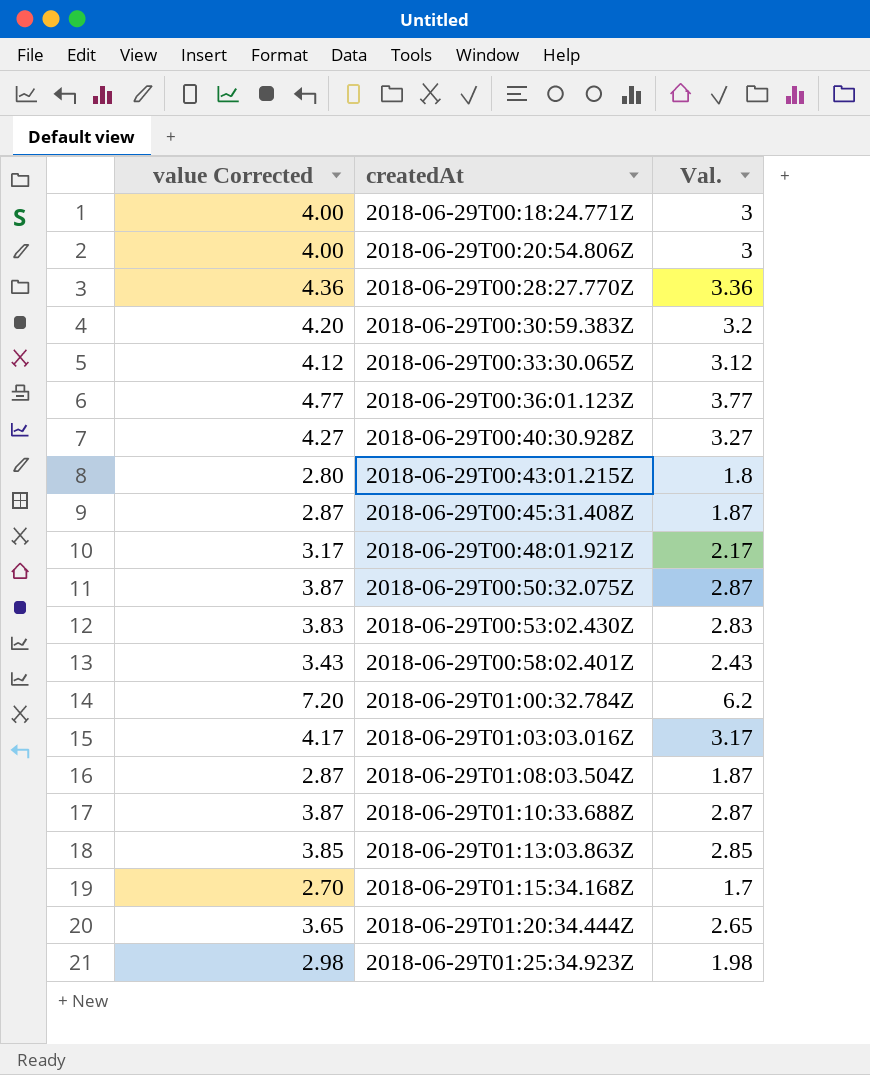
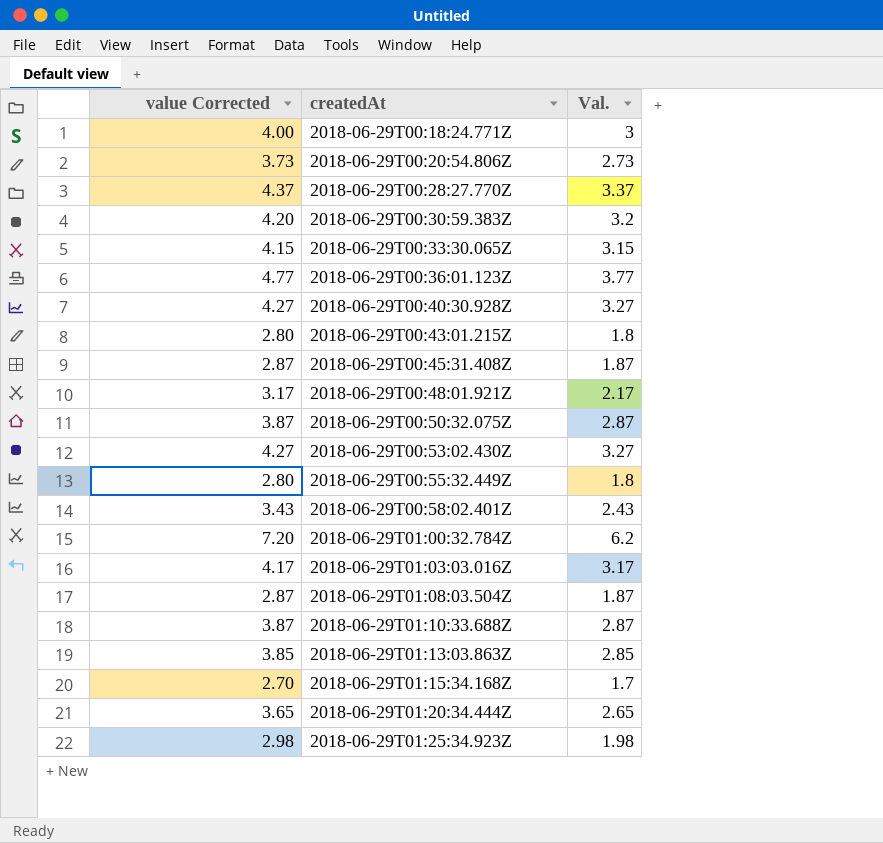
2018-06-29T00:20:54.806Z | value Corrected: 4.00 -> 3.73
2018-06-29T00:20:54.806Z | Val.: 3 -> 2.73
2018-06-29T00:28:27.770Z | value Corrected: 4.36 -> 4.37
2018-06-29T00:28:27.770Z | Val.: 3.36 -> 3.37
2018-06-29T00:33:30.065Z | value Corrected: 4.12 -> 4.15
2018-06-29T00:33:30.065Z | Val.: 3.12 -> 3.15
2018-06-29T00:53:02.430Z | value Corrected: 3.83 -> 4.27
2018-06-29T00:53:02.430Z | Val.: 2.83 -> 3.27
row 2018-06-29T00:55:32.449Z: none -> 2.80 | 1.8

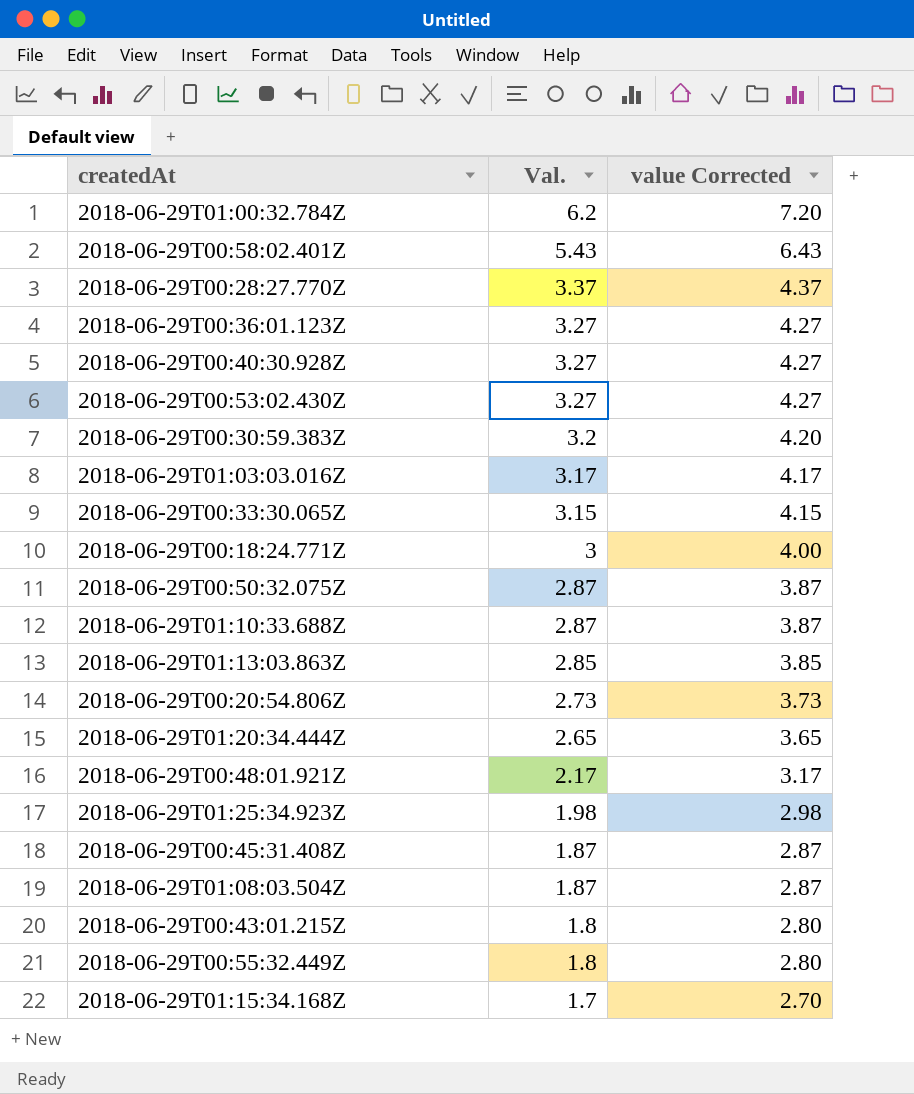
row order: createdAt ascending -> Val. descending
column value Corrected | position: 1 -> 3
2018-06-29T00:58:02.401Z | Val.: 2.43 -> 5.43
2018-06-29T00:58:02.401Z | value Corrected: 3.43 -> 6.43
2018-06-29T00:36:01.123Z | Val.: 3.77 -> 3.27
2018-06-29T00:36:01.123Z | value Corrected: 4.77 -> 4.27

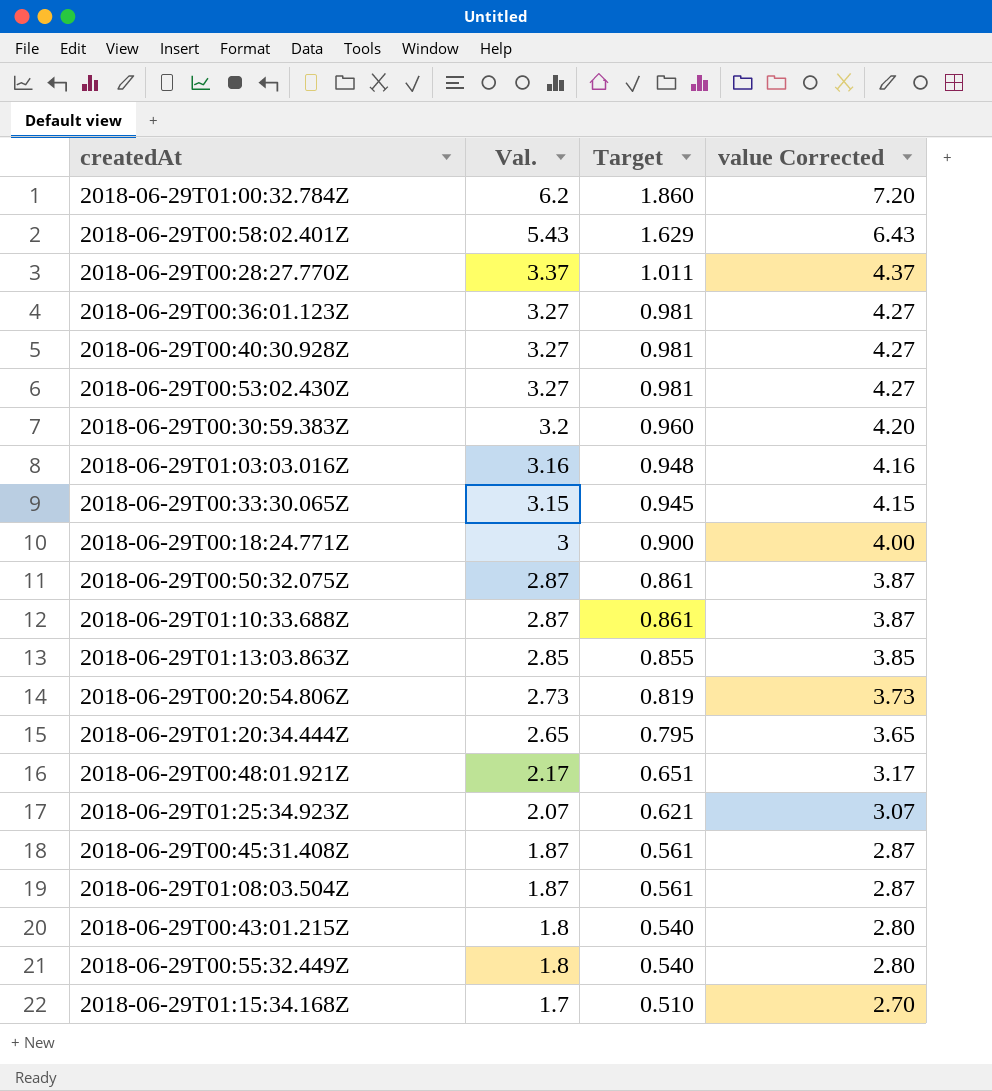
column Target | formula: none -> [Val.] * 0.3
2018-06-29T01:03:03.016Z | Val.: 3.17 -> 3.16
2018-06-29T01:03:03.016Z | value Corrected: 4.17 -> 4.16
2018-06-29T01:25:34.923Z | Val.: 1.98 -> 2.07
2018-06-29T01:25:34.923Z | value Corrected: 2.98 -> 3.07

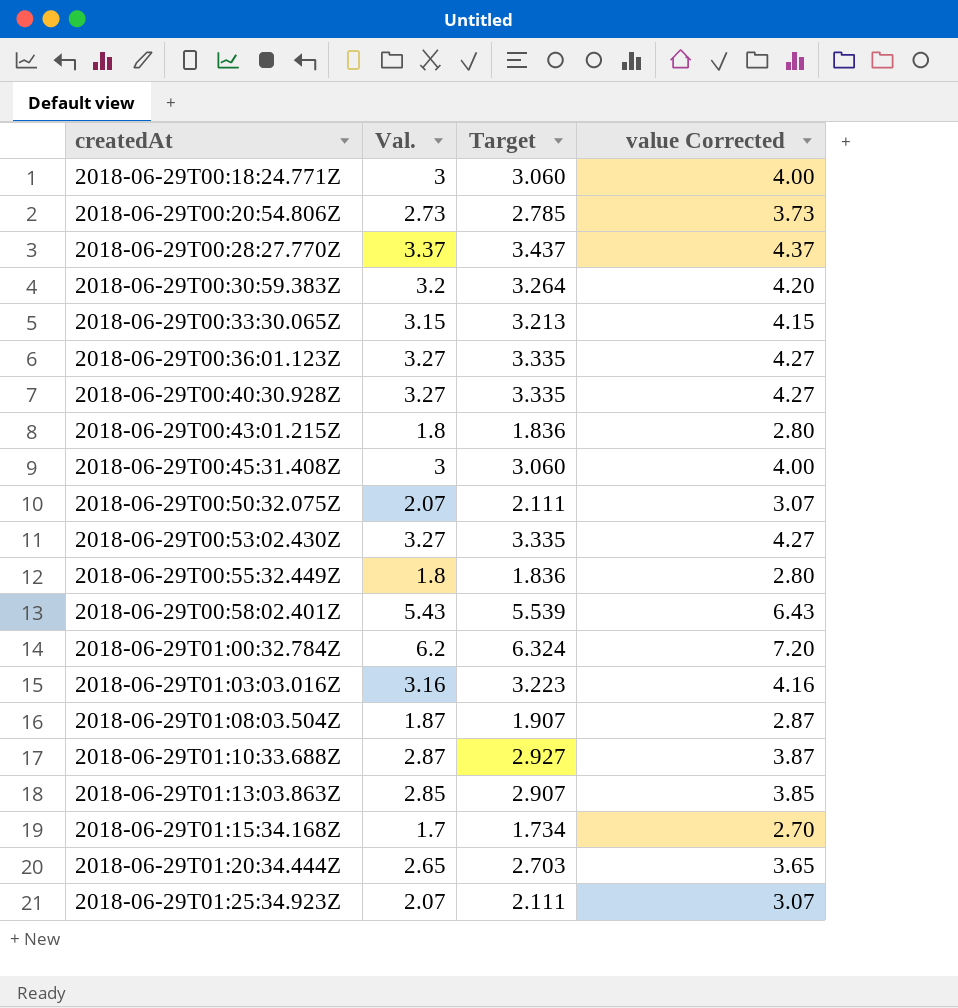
row order: Val. descending -> createdAt ascending
column Target | formula: [Val.] * 0.3 -> [Val.] * 1.02
row 2018-06-29T00:48:01.921Z: 2.17 | 0.651 | 3.17 -> none
2018-06-29T00:45:31.408Z | Val.: 1.87 -> 3
2018-06-29T00:45:31.408Z | value Corrected: 2.87 -> 4.00
2018-06-29T00:50:32.075Z | Val.: 2.87 -> 2.07
2018-06-29T00:50:32.075Z | value Corrected: 3.87 -> 3.07

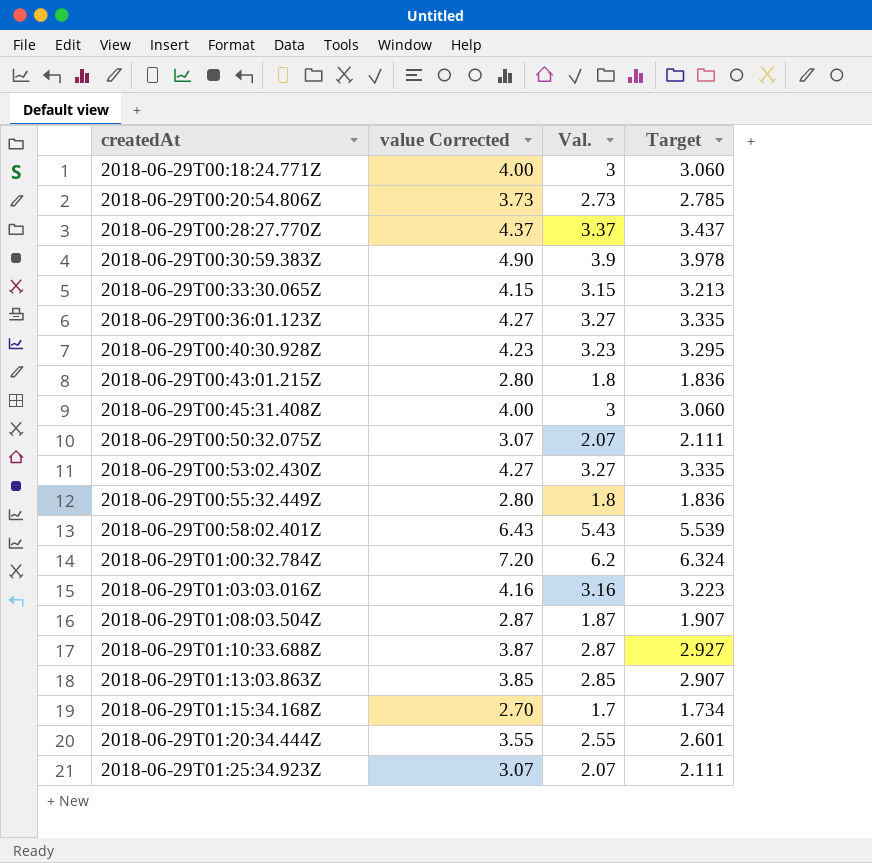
column value Corrected | position: 4 -> 2
2018-06-29T00:30:59.383Z | value Corrected: 4.20 -> 4.90
2018-06-29T00:30:59.383Z | Val.: 3.2 -> 3.9
2018-06-29T00:30:59.383Z | Target: 3.264 -> 3.978
2018-06-29T00:40:30.928Z | value Corrected: 4.27 -> 4.23
2018-06-29T00:40:30.928Z | Val.: 3.27 -> 3.23
2018-06-29T00:40:30.928Z | Target: 3.335 -> 3.295
2018-06-29T01:20:34.444Z | value Corrected: 3.65 -> 3.55
2018-06-29T01:20:34.444Z | Val.: 2.65 -> 2.55
2018-06-29T01:20:34.444Z | Target: 2.703 -> 2.601

